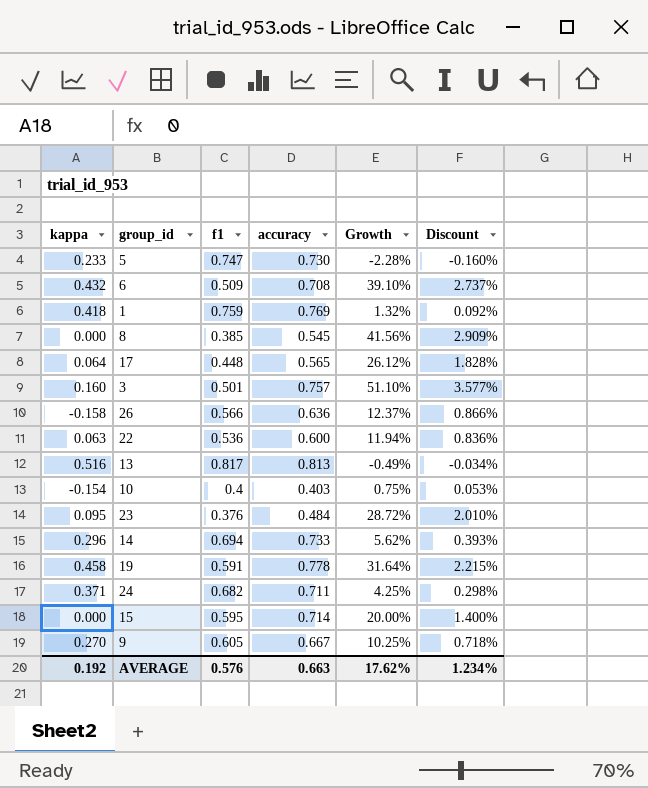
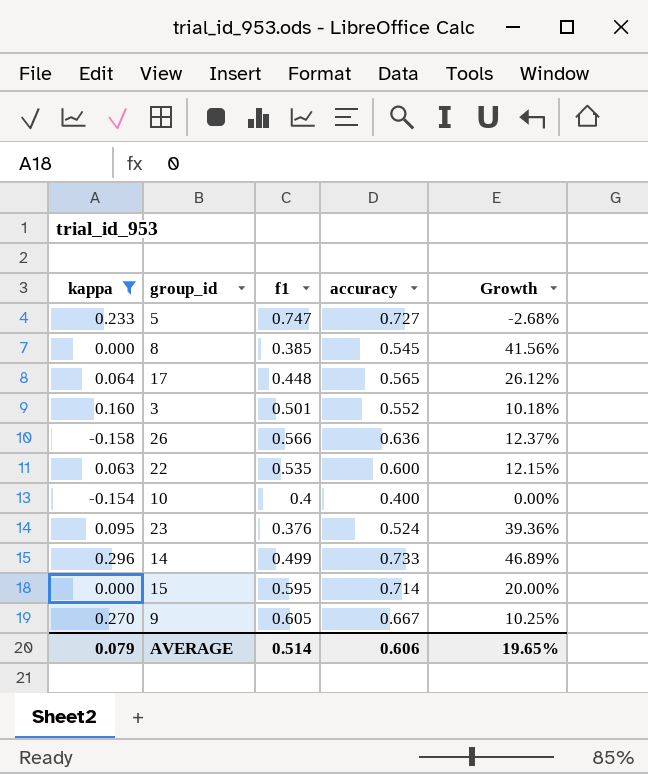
filter: none -> kappa <= 0.296
column Discount | formula: [Growth] * 0.07 -> none
5 | accuracy: 0.730 -> 0.727
5 | Growth: -2.28% -> -2.68%
3 | accuracy: 0.757 -> 0.552
3 | Growth: 51.10% -> 10.18%
22 | f1: 0.536 -> 0.535
22 | Growth: 11.94% -> 12.15%
10 | accuracy: 0.403 -> 0.400
10 | Growth: 0.75% -> 0.00%
23 | accuracy: 0.484 -> 0.524
23 | Growth: 28.72% -> 39.36%
14 | f1: 0.694 -> 0.499
14 | Growth: 5.62% -> 46.89%
AVERAGE | kappa: 0.192 -> 0.079
AVERAGE | f1: 0.576 -> 0.514
AVERAGE | accuracy: 0.663 -> 0.606
AVERAGE | Growth: 17.62% -> 19.65%

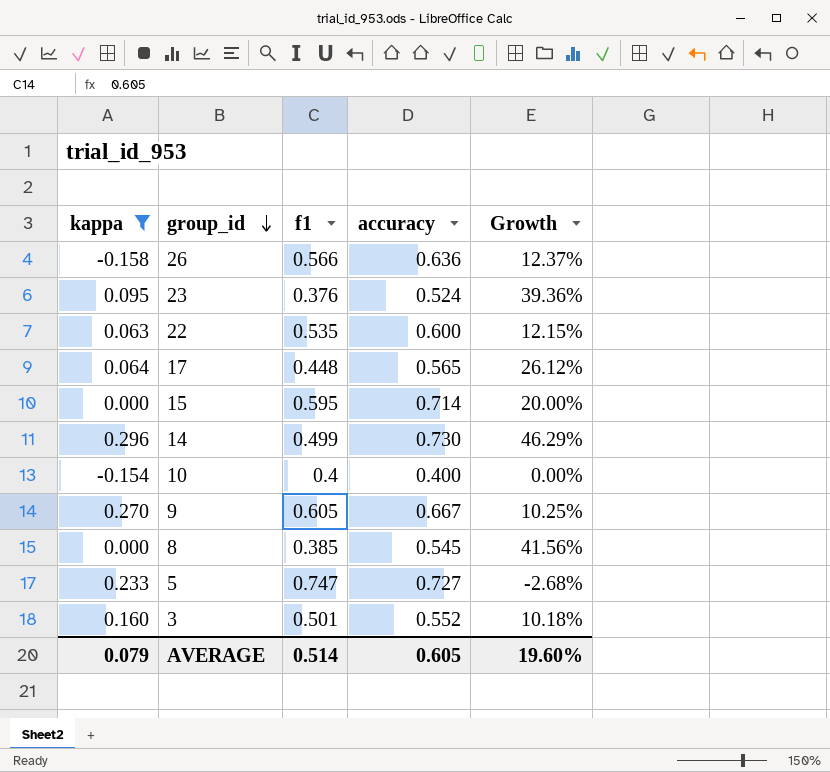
row order: none -> group_id descending
14 | accuracy: 0.733 -> 0.730
14 | Growth: 46.89% -> 46.29%
AVERAGE | accuracy: 0.606 -> 0.605
AVERAGE | Growth: 19.65% -> 19.60%

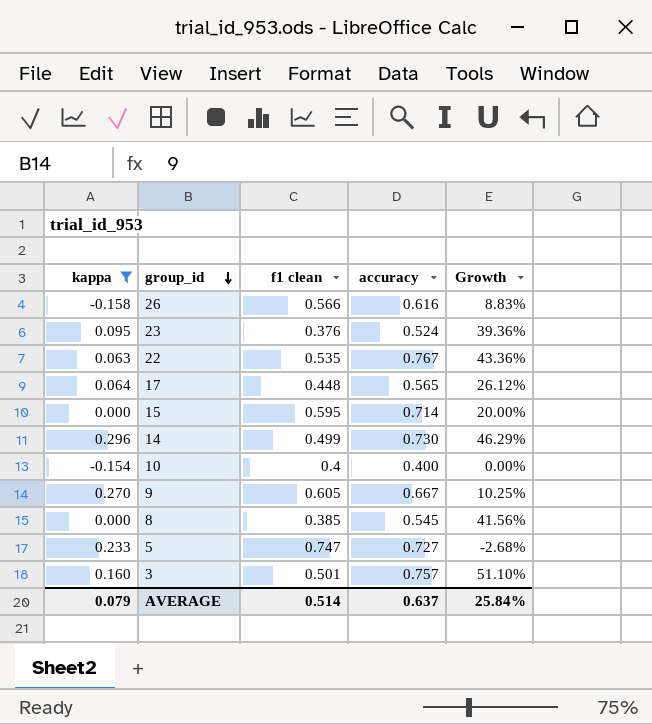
column name: f1 -> f1 clean
26 | accuracy: 0.636 -> 0.616
26 | Growth: 12.37% -> 8.83%
22 | accuracy: 0.600 -> 0.767
22 | Growth: 12.15% -> 43.36%
3 | accuracy: 0.552 -> 0.757
3 | Growth: 10.18% -> 51.10%
AVERAGE | accuracy: 0.605 -> 0.637
AVERAGE | Growth: 19.60% -> 25.84%

